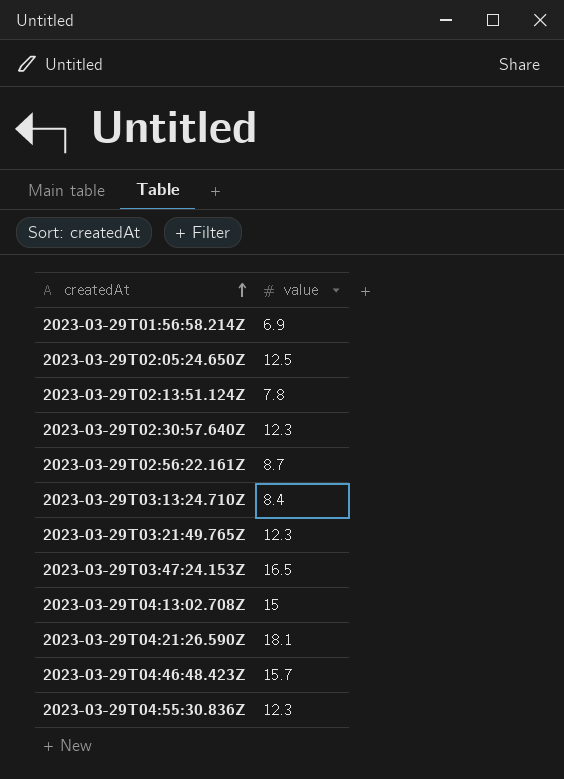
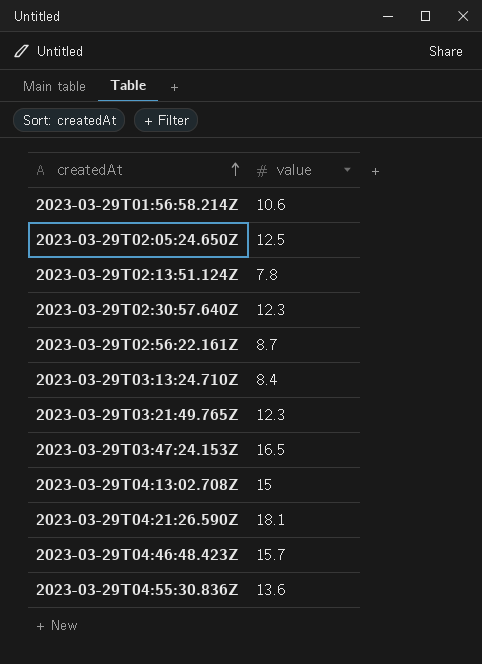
2023-03-29T01:56:58.214Z | value: 6.9 -> 10.6
2023-03-29T04:55:30.836Z | value: 12.3 -> 13.6

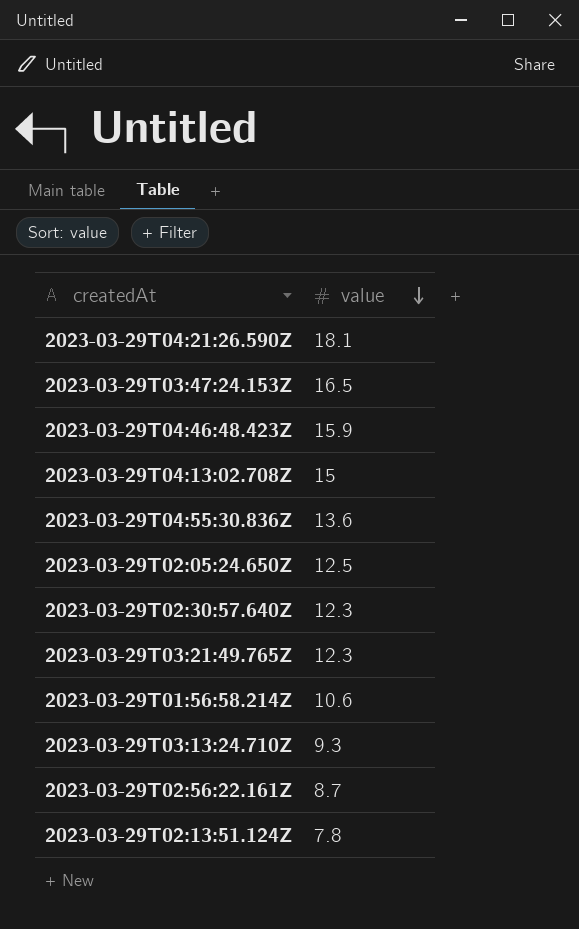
row order: createdAt ascending -> value descending
2023-03-29T04:46:48.423Z | value: 15.7 -> 15.9
2023-03-29T03:13:24.710Z | value: 8.4 -> 9.3

